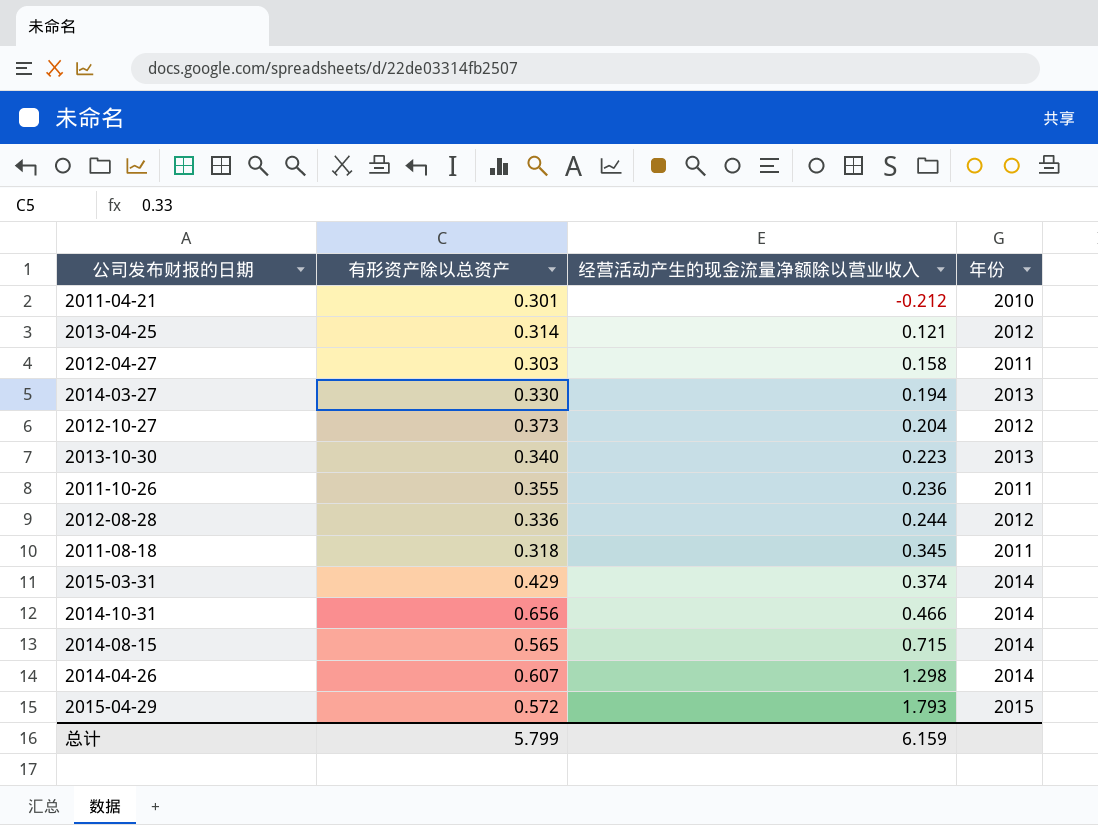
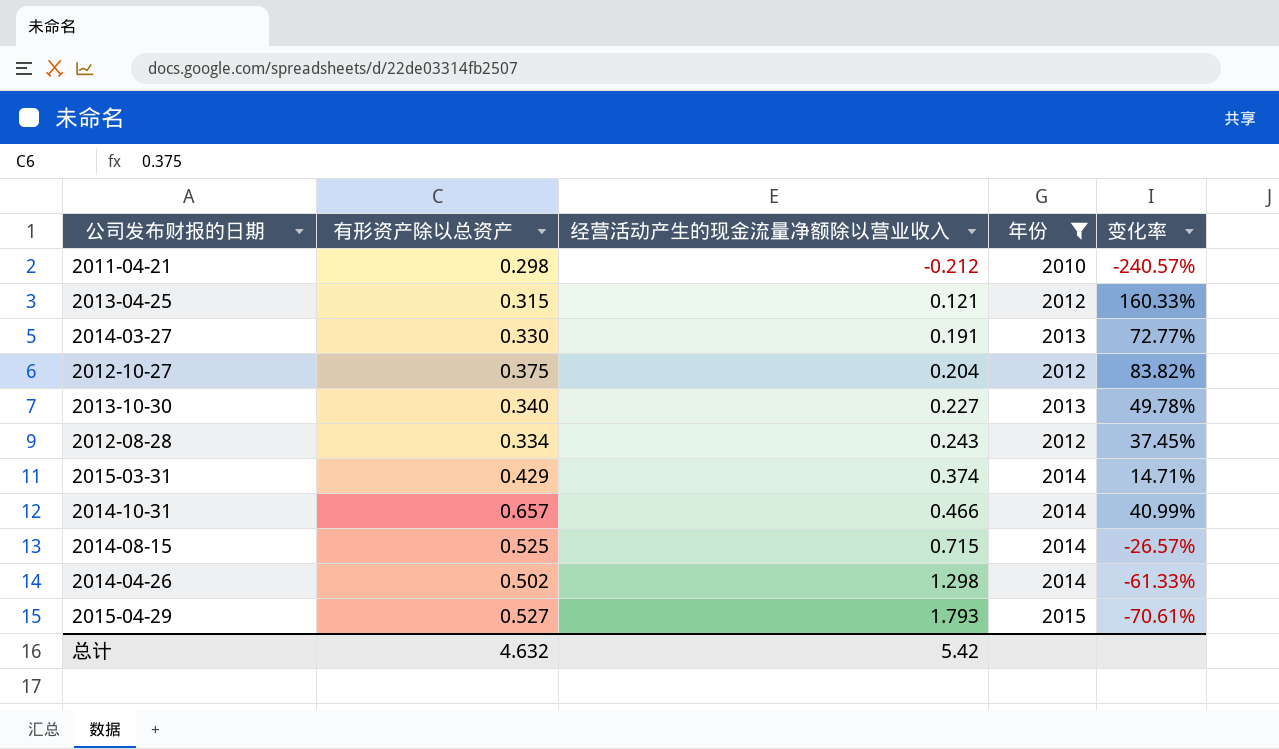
filter: none -> 年份 != 2011
column 变化率 | formula: none -> ([有形资产除以总资产] - [经营活动产生的现金流量净额除以营业收入]) / [经营活动产生的现金流量净额除以营业收入]
2011-04-21 | 有形资产除以总资产: 0.301 -> 0.298
2013-04-25 | 有形资产除以总资产: 0.314 -> 0.315
2014-03-27 | 经营活动产生的现金流量净额除以营业收入: 0.194 -> 0.191
2012-10-27 | 有形资产除以总资产: 0.373 -> 0.375
2013-10-30 | 经营活动产生的现金流量净额除以营业收入: 0.223 -> 0.227
2012-08-28 | 有形资产除以总资产: 0.336 -> 0.334
2012-08-28 | 经营活动产生的现金流量净额除以营业收入: 0.244 -> 0.243
2014-10-31 | 有形资产除以总资产: 0.656 -> 0.657
2014-08-15 | 有形资产除以总资产: 0.565 -> 0.525
2014-04-26 | 有形资产除以总资产: 0.607 -> 0.502
2015-04-29 | 有形资产除以总资产: 0.572 -> 0.527
总计 | 有形资产除以总资产: 5.799 -> 4.632
总计 | 经营活动产生的现金流量净额除以营业收入: 6.159 -> 5.42

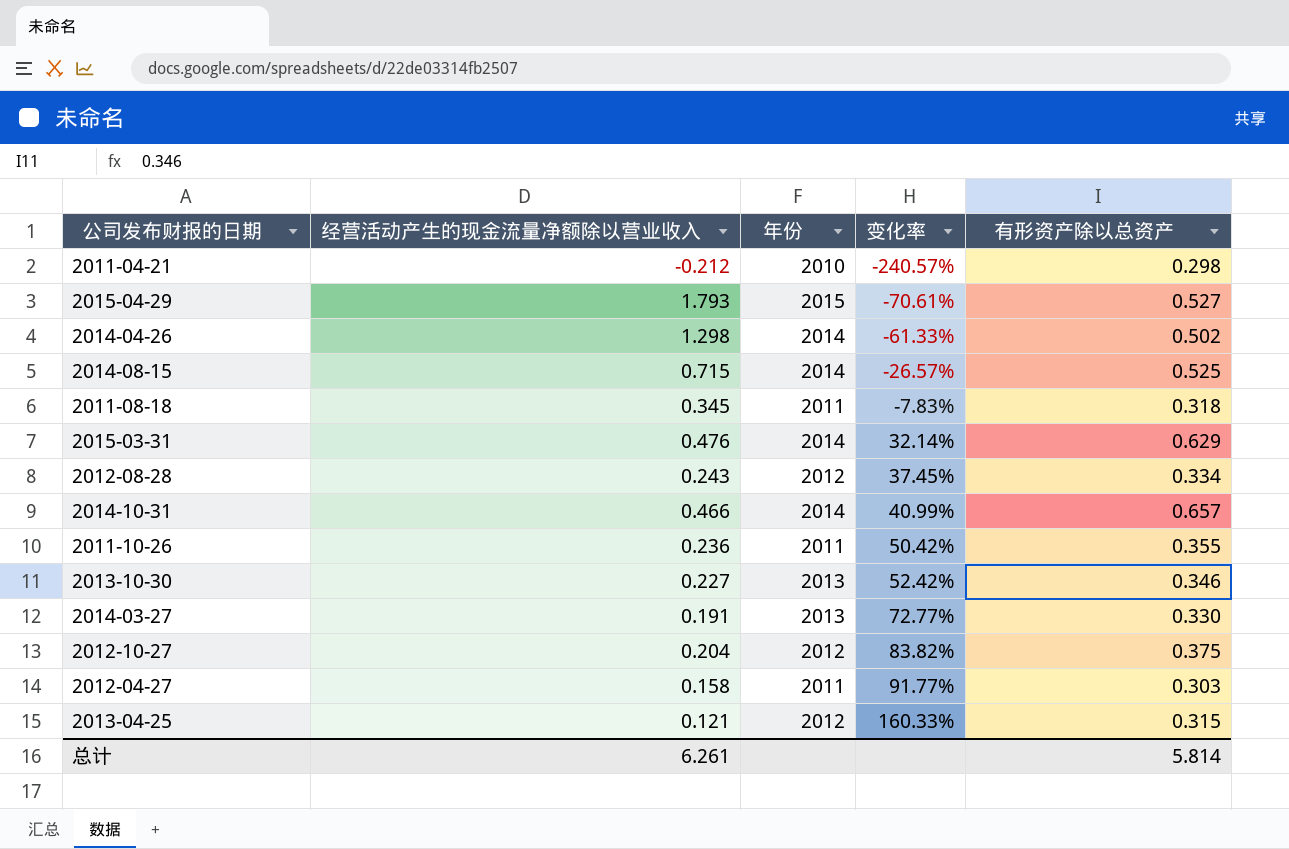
filter: 年份 != 2011 -> none
row order: 经营活动产生的现金流量净额除以营业收入 ascending -> 变化率 ascending
column 有形资产除以总资产 | position: 2 -> 5
2015-03-31 | 经营活动产生的现金流量净额除以营业收入: 0.374 -> 0.476
2015-03-31 | 变化率: 14.71% -> 32.14%
2015-03-31 | 有形资产除以总资产: 0.429 -> 0.629
2013-10-30 | 变化率: 49.78% -> 52.42%
2013-10-30 | 有形资产除以总资产: 0.340 -> 0.346
总计 | 经营活动产生的现金流量净额除以营业收入: 5.42 -> 6.261
总计 | 有形资产除以总资产: 4.632 -> 5.814

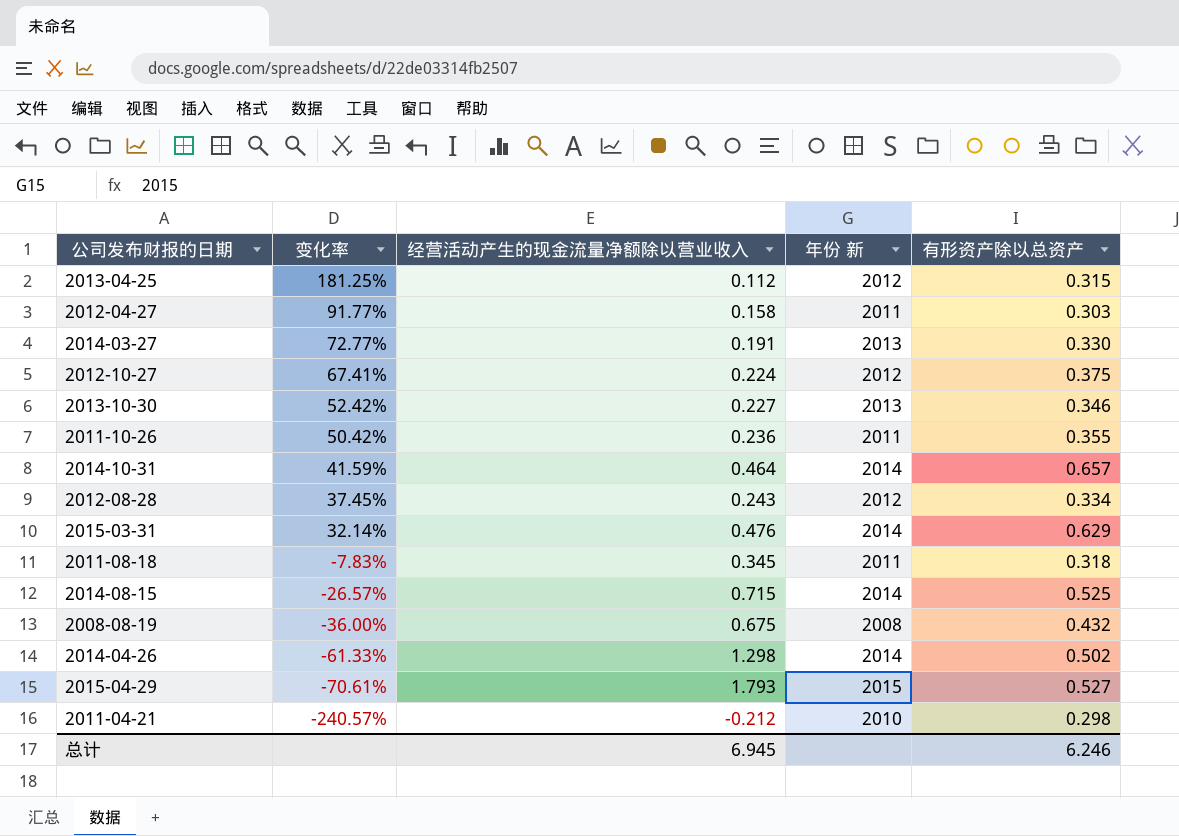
row order: 变化率 ascending -> 变化率 descending
column 变化率 | position: 4 -> 2
column name: 年份 -> 年份 新
2013-04-25 | 变化率: 160.33% -> 181.25%
2013-04-25 | 经营活动产生的现金流量净额除以营业收入: 0.121 -> 0.112
2012-10-27 | 变化率: 83.82% -> 67.41%
2012-10-27 | 经营活动产生的现金流量净额除以营业收入: 0.204 -> 0.224
2014-10-31 | 变化率: 40.99% -> 41.59%
2014-10-31 | 经营活动产生的现金流量净额除以营业收入: 0.466 -> 0.464
row 2008-08-19: none -> -36.00% | 0.675 | 2008 | 0.432
总计 | 经营活动产生的现金流量净额除以营业收入: 6.261 -> 6.945
总计 | 有形资产除以总资产: 5.814 -> 6.246

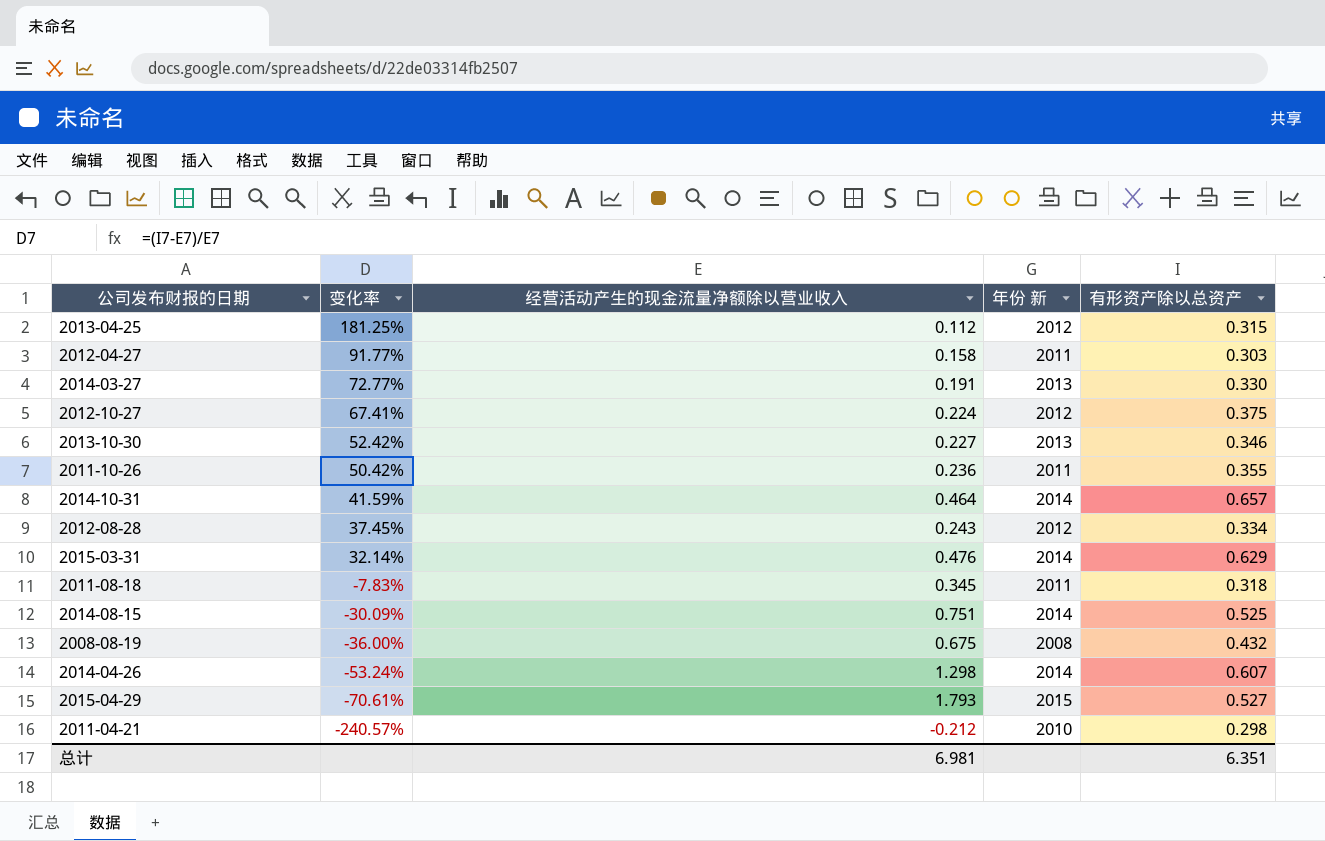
2014-08-15 | 变化率: -26.57% -> -30.09%
2014-08-15 | 经营活动产生的现金流量净额除以营业收入: 0.715 -> 0.751
2014-04-26 | 变化率: -61.33% -> -53.24%
2014-04-26 | 有形资产除以总资产: 0.502 -> 0.607
总计 | 经营活动产生的现金流量净额除以营业收入: 6.945 -> 6.981
总计 | 有形资产除以总资产: 6.246 -> 6.351

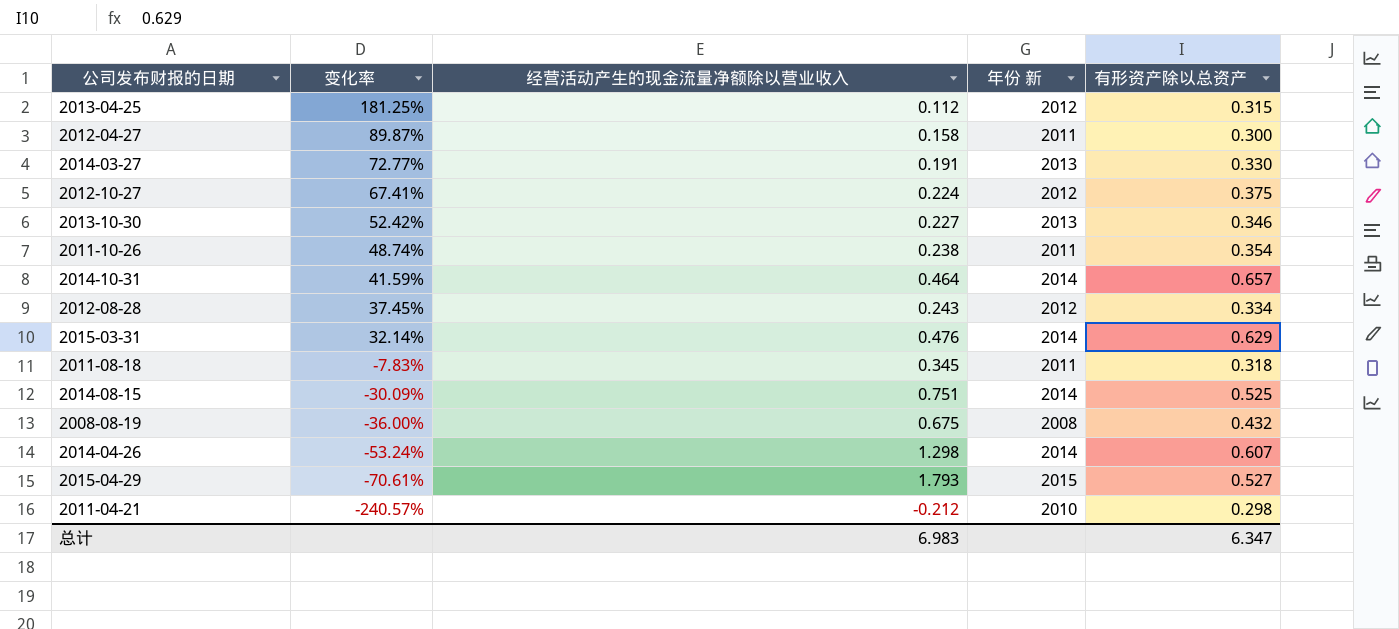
2012-04-27 | 变化率: 91.77% -> 89.87%
2012-04-27 | 有形资产除以总资产: 0.303 -> 0.300
2011-10-26 | 变化率: 50.42% -> 48.74%
2011-10-26 | 经营活动产生的现金流量净额除以营业收入: 0.236 -> 0.238
2011-10-26 | 有形资产除以总资产: 0.355 -> 0.354
总计 | 经营活动产生的现金流量净额除以营业收入: 6.981 -> 6.983
总计 | 有形资产除以总资产: 6.351 -> 6.347

